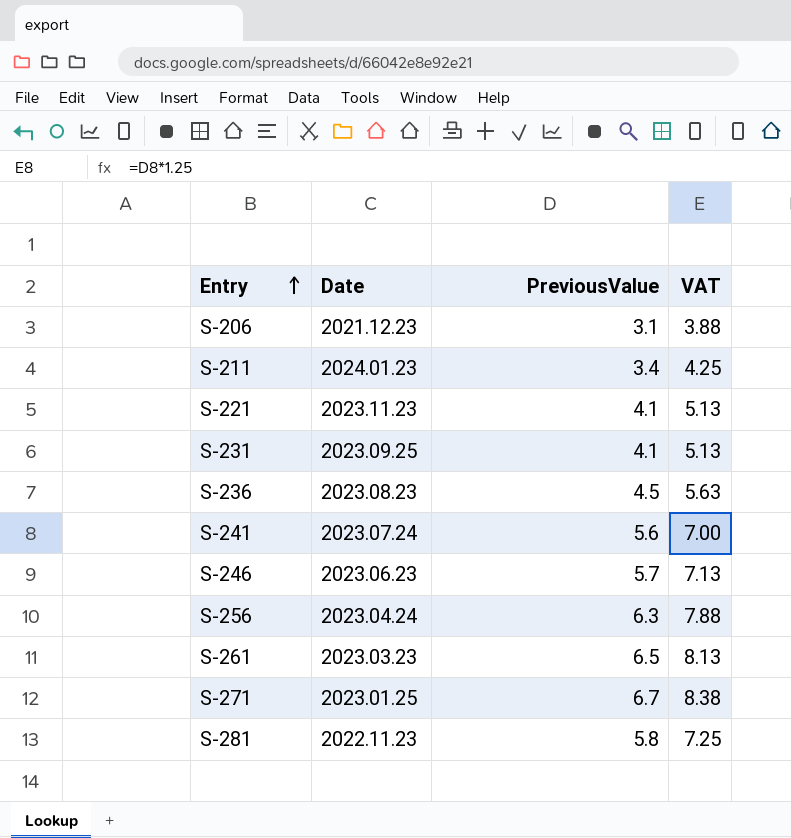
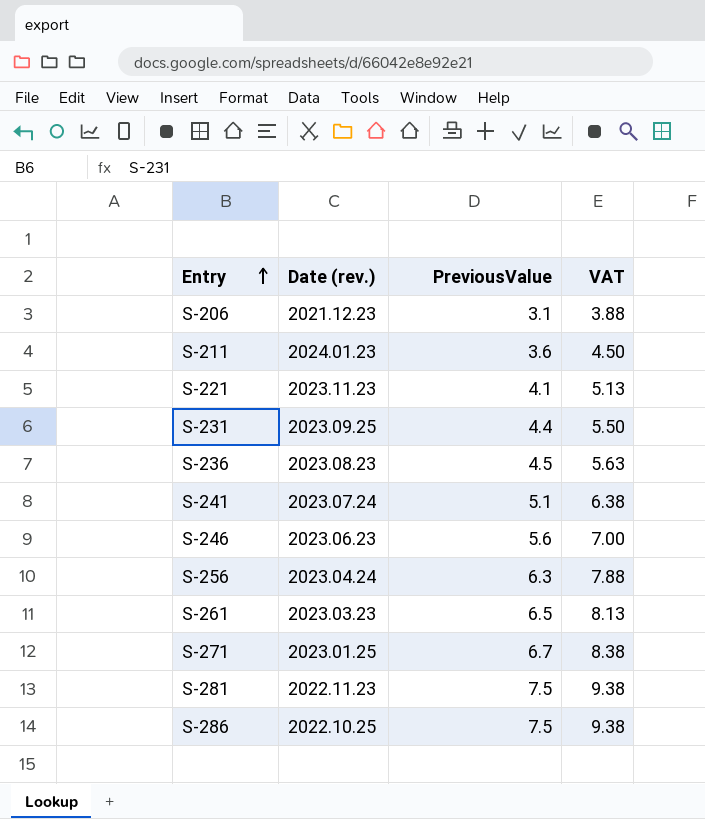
column name: Date -> Date (rev.)
S-211 | PreviousValue: 3.4 -> 3.6
S-211 | VAT: 4.25 -> 4.50
S-231 | PreviousValue: 4.1 -> 4.4
S-231 | VAT: 5.13 -> 5.50
S-241 | PreviousValue: 5.6 -> 5.1
S-241 | VAT: 7.00 -> 6.38
S-246 | PreviousValue: 5.7 -> 5.6
S-246 | VAT: 7.13 -> 7.00
S-281 | PreviousValue: 5.8 -> 7.5
S-281 | VAT: 7.25 -> 9.38
row S-286: none -> 2022.10.25 | 7.5 | 9.38

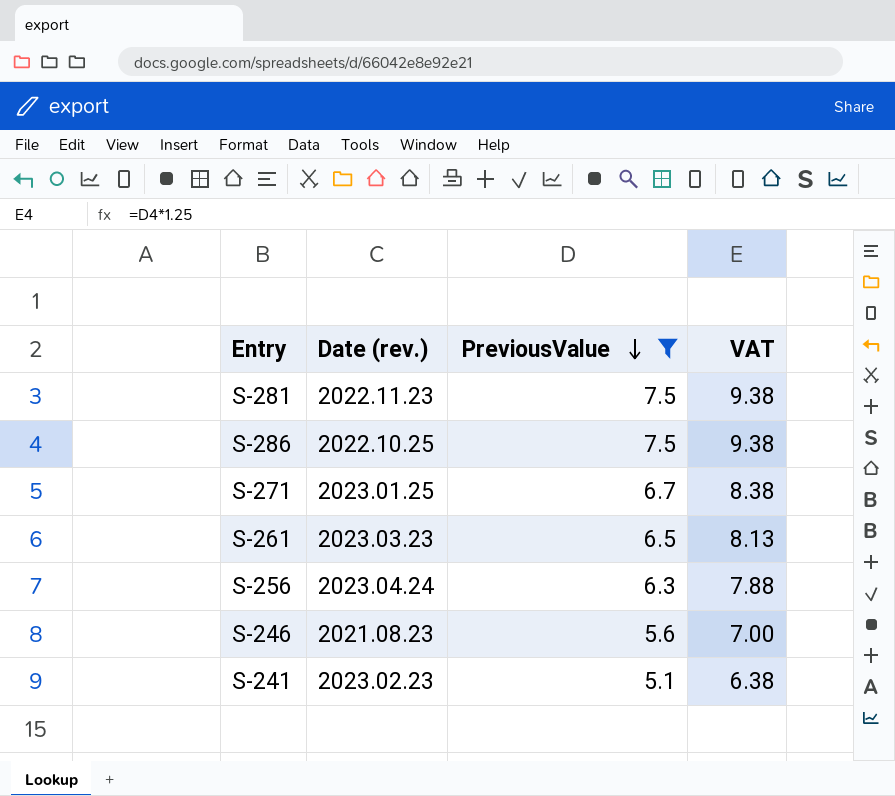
filter: none -> PreviousValue >= 5.1
row order: Entry ascending -> PreviousValue descending
S-246 | Date (rev.): 2023.06.23 -> 2021.08.23
S-241 | Date (rev.): 2023.07.24 -> 2023.02.23

